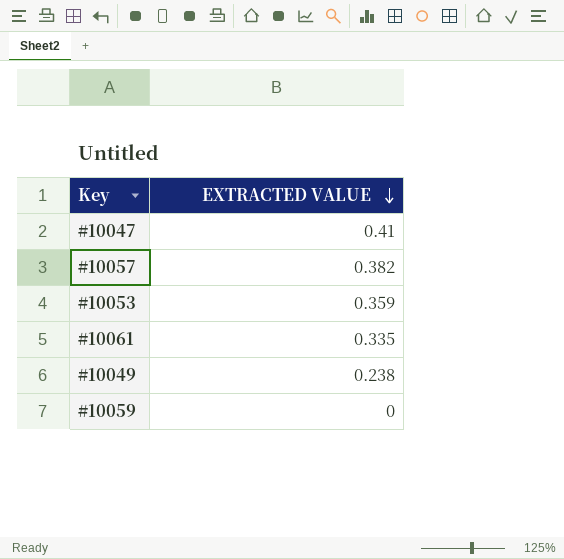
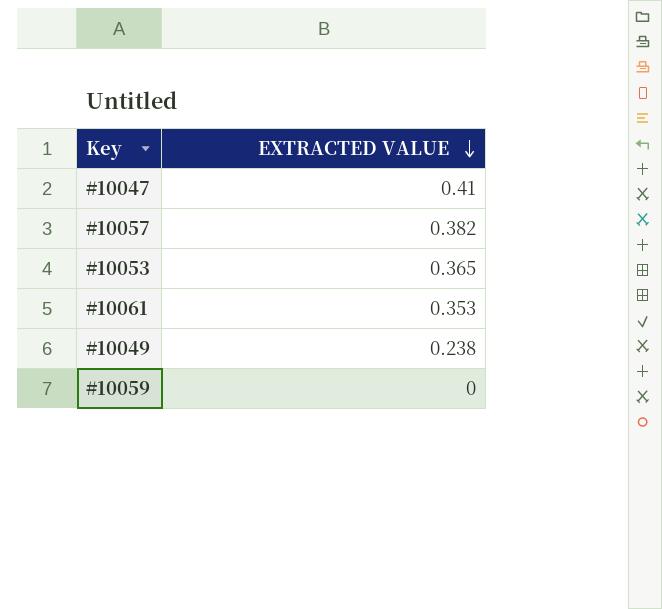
#10053 | EXTRACTED VALUE: 0.359 -> 0.365
#10061 | EXTRACTED VALUE: 0.335 -> 0.353

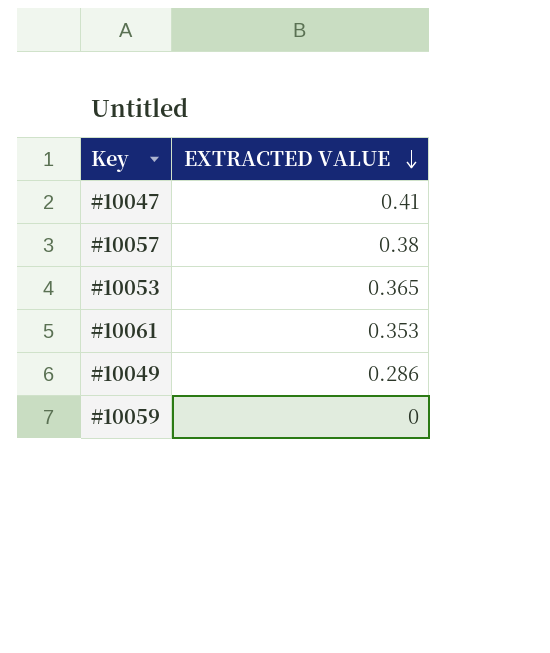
#10057 | EXTRACTED VALUE: 0.382 -> 0.38
#10049 | EXTRACTED VALUE: 0.238 -> 0.286

